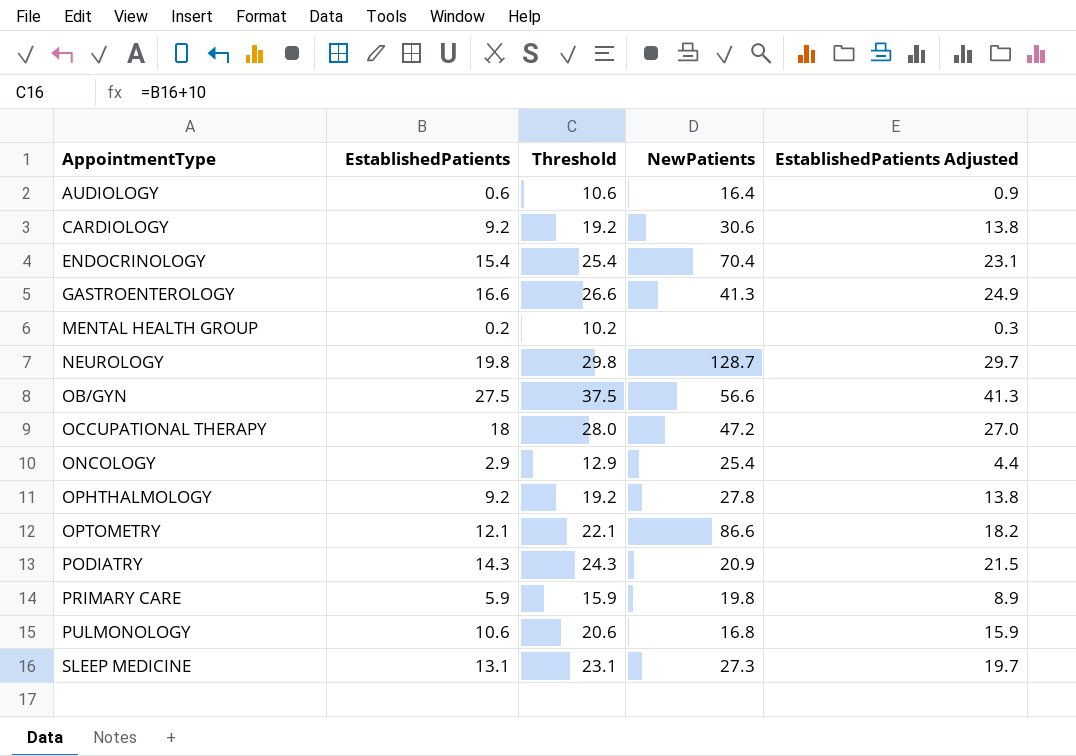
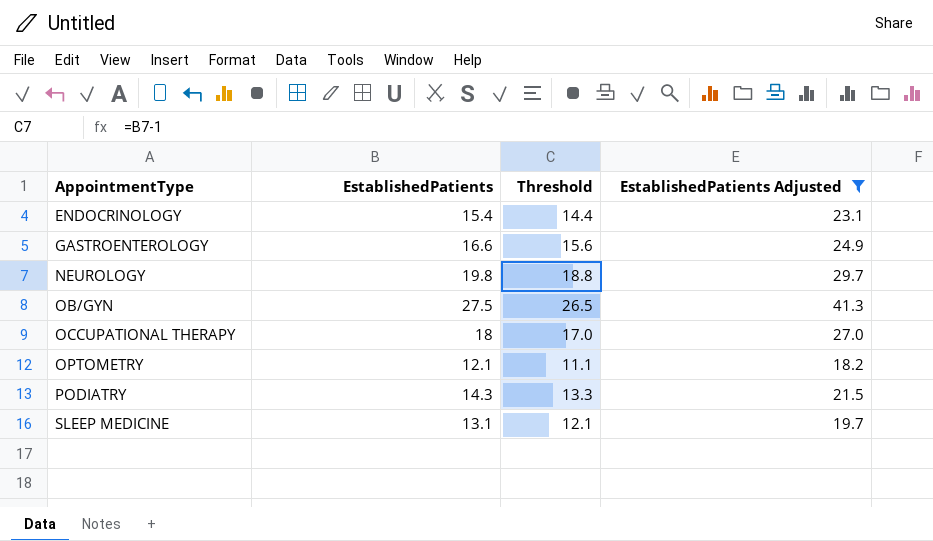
filter: none -> EstablishedPatients Adjusted >= 18.2
column NewPatients | position: 4 -> none
column Threshold | formula: [EstablishedPatients] + 10 -> [EstablishedPatients] - 1

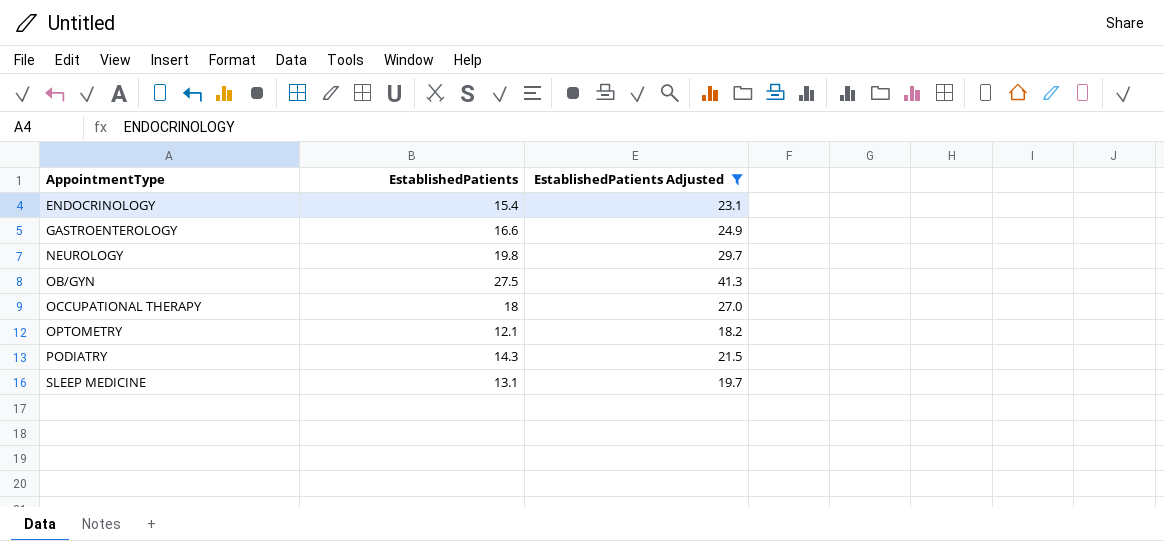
column Threshold | formula: [EstablishedPatients] - 1 -> none

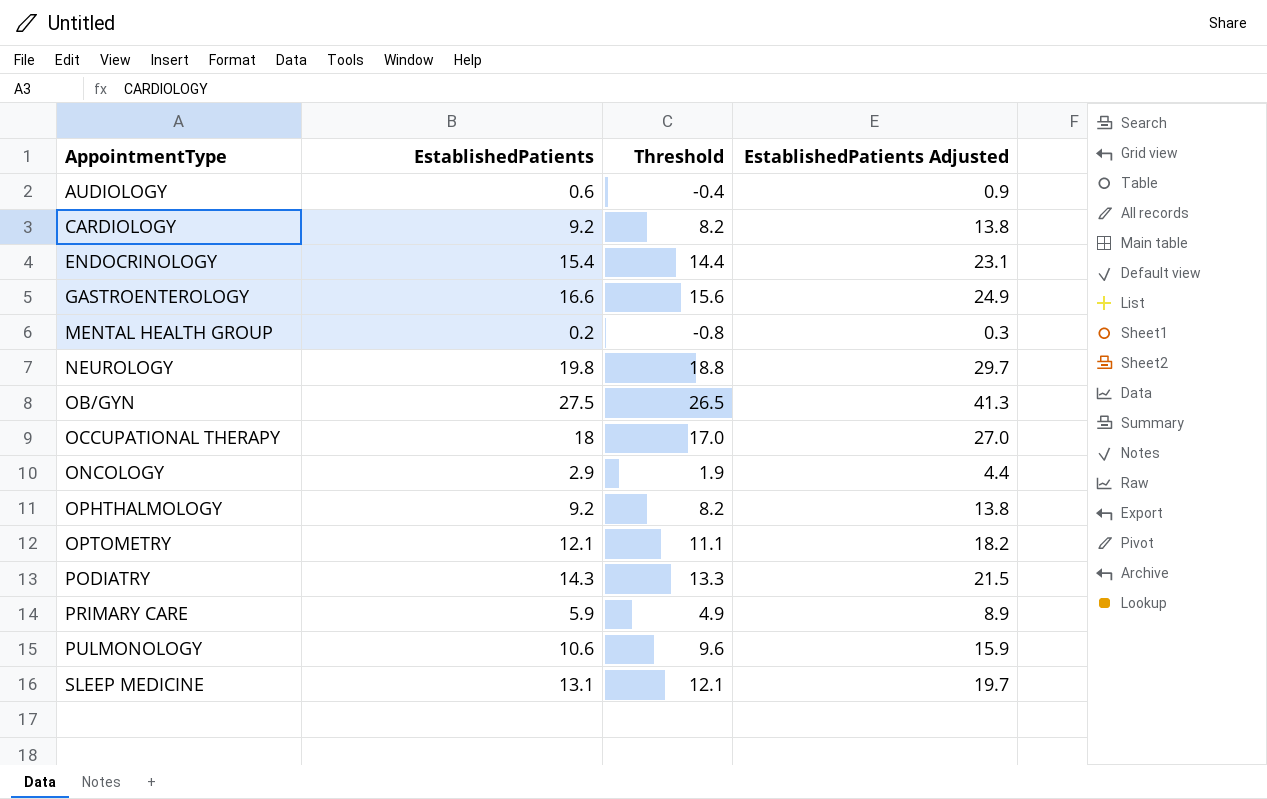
filter: EstablishedPatients Adjusted >= 18.2 -> none
column Threshold | formula: none -> [EstablishedPatients] - 1

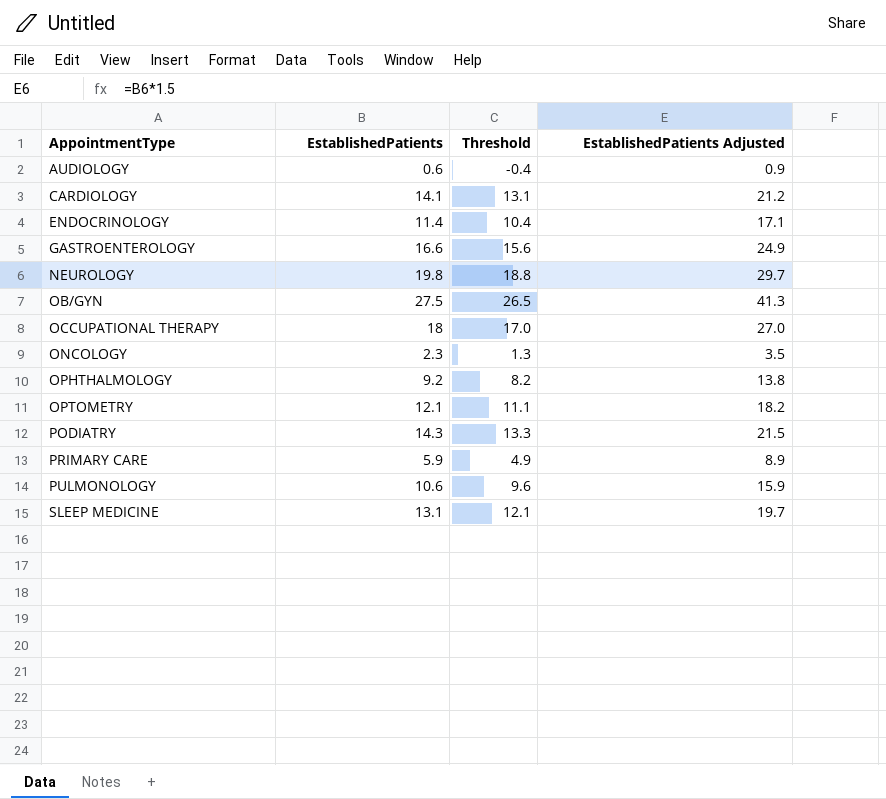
row MENTAL HEALTH GROUP: 0.2 | -0.8 | 0.3 -> none
CARDIOLOGY | EstablishedPatients: 9.2 -> 14.1
CARDIOLOGY | Threshold: 8.2 -> 13.1
CARDIOLOGY | EstablishedPatients Adjusted: 13.8 -> 21.2
ENDOCRINOLOGY | EstablishedPatients: 15.4 -> 11.4
ENDOCRINOLOGY | Threshold: 14.4 -> 10.4
ENDOCRINOLOGY | EstablishedPatients Adjusted: 23.1 -> 17.1
ONCOLOGY | EstablishedPatients: 2.9 -> 2.3
ONCOLOGY | Threshold: 1.9 -> 1.3
ONCOLOGY | EstablishedPatients Adjusted: 4.4 -> 3.5

